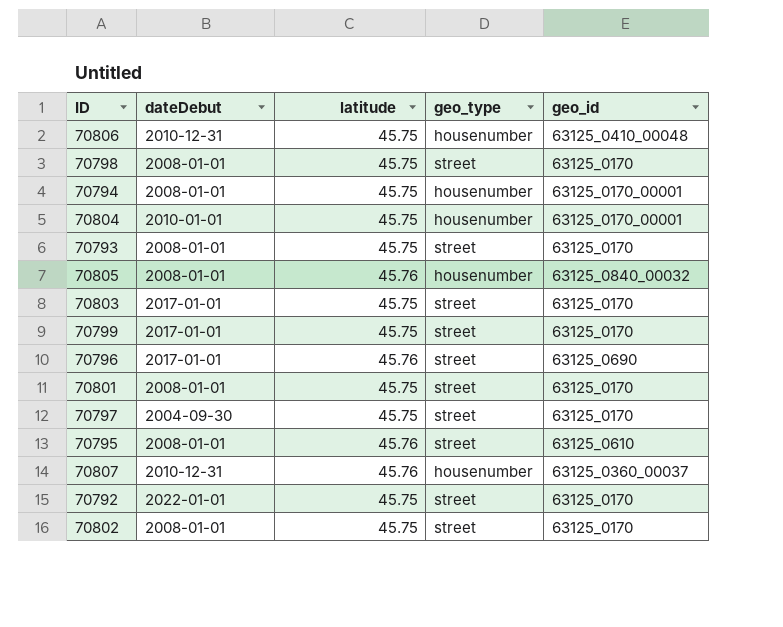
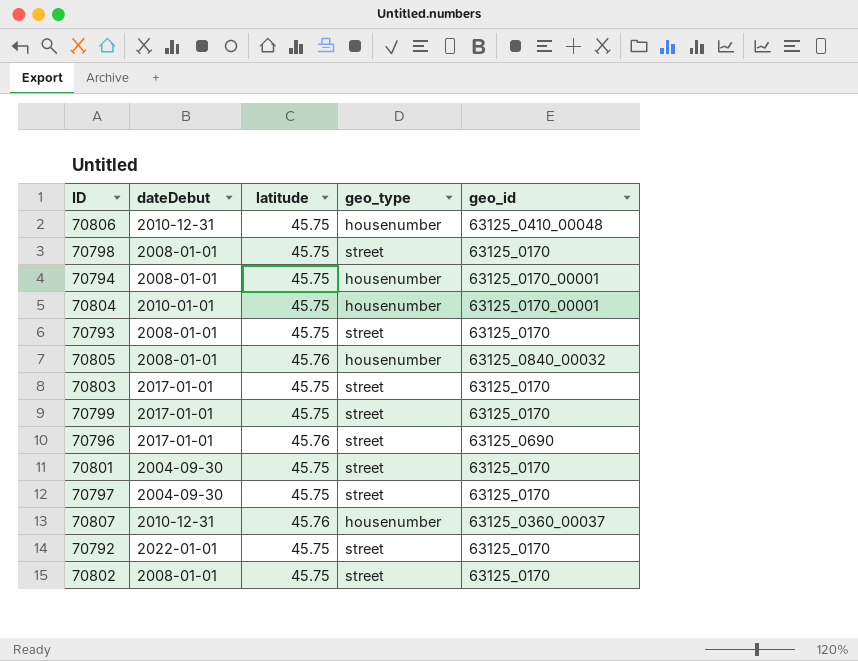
row 70795: 2008-01-01 | 45.76 | street | 63125_0610 -> none
70801 | dateDebut: 2008-01-01 -> 2004-09-30

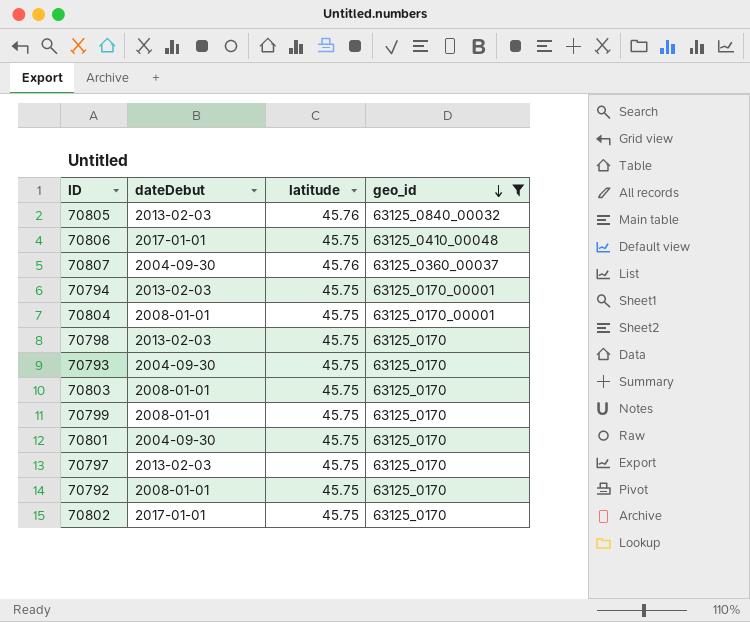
filter: none -> geo_id != 63125_0690
row order: none -> geo_id descending
column geo_type | position: 4 -> none
70805 | dateDebut: 2008-01-01 -> 2013-02-03
70806 | dateDebut: 2010-12-31 -> 2017-01-01
70807 | dateDebut: 2010-12-31 -> 2004-09-30
70794 | dateDebut: 2008-01-01 -> 2013-02-03
70804 | dateDebut: 2010-01-01 -> 2008-01-01
70798 | dateDebut: 2008-01-01 -> 2013-02-03
70793 | dateDebut: 2008-01-01 -> 2004-09-30
70803 | dateDebut: 2017-01-01 -> 2008-01-01
70799 | dateDebut: 2017-01-01 -> 2008-01-01
70797 | dateDebut: 2004-09-30 -> 2013-02-03
70792 | dateDebut: 2022-01-01 -> 2008-01-01
70802 | dateDebut: 2008-01-01 -> 2017-01-01

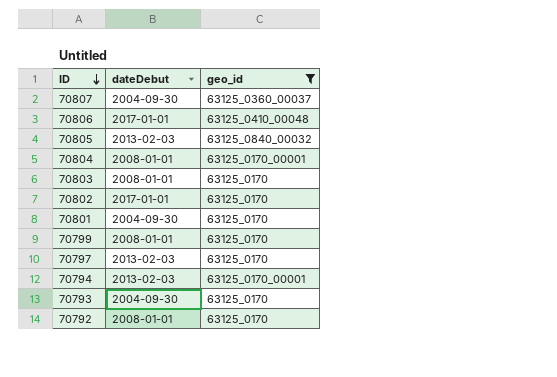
row order: geo_id descending -> ID descending
column latitude | position: 3 -> none
row 70798: 2013-02-03 | 45.75 | 63125_0170 -> none

